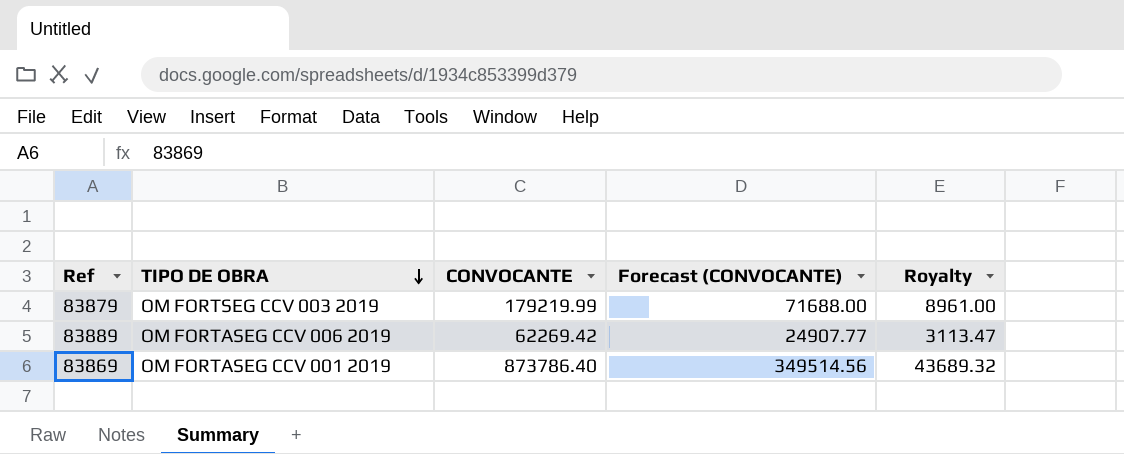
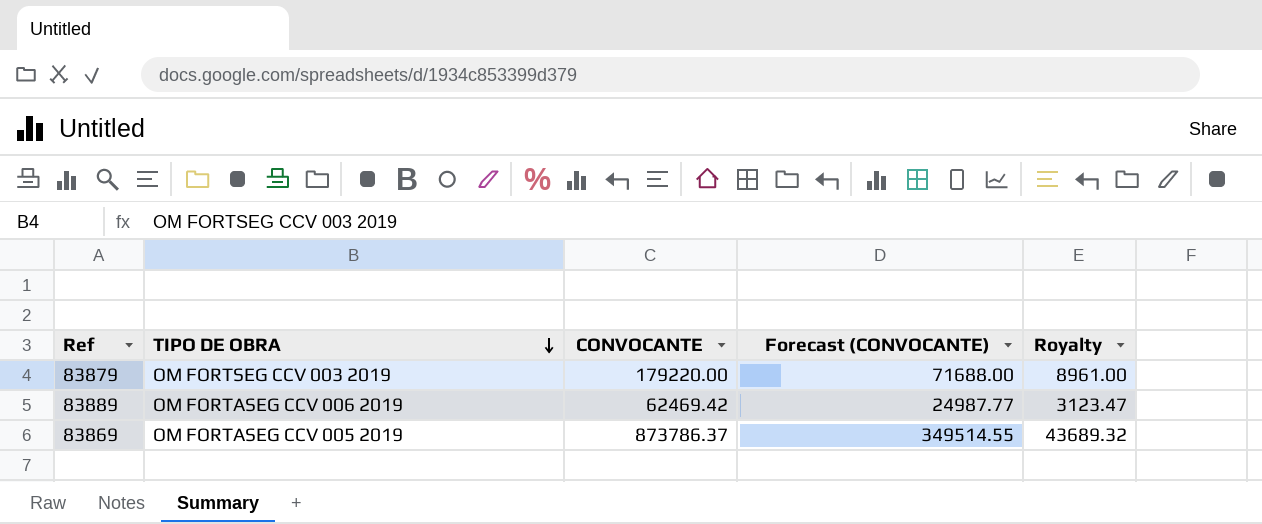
83879 | CONVOCANTE: 179219.99 -> 179220.00
83889 | CONVOCANTE: 62269.42 -> 62469.42
83889 | Forecast (CONVOCANTE): 24907.77 -> 24987.77
83889 | Royalty: 3113.47 -> 3123.47
83869 | TIPO DE OBRA: OM FORTASEG CCV 001 2019 -> OM FORTASEG CCV 005 2019
83869 | CONVOCANTE: 873786.40 -> 873786.37
83869 | Forecast (CONVOCANTE): 349514.56 -> 349514.55

